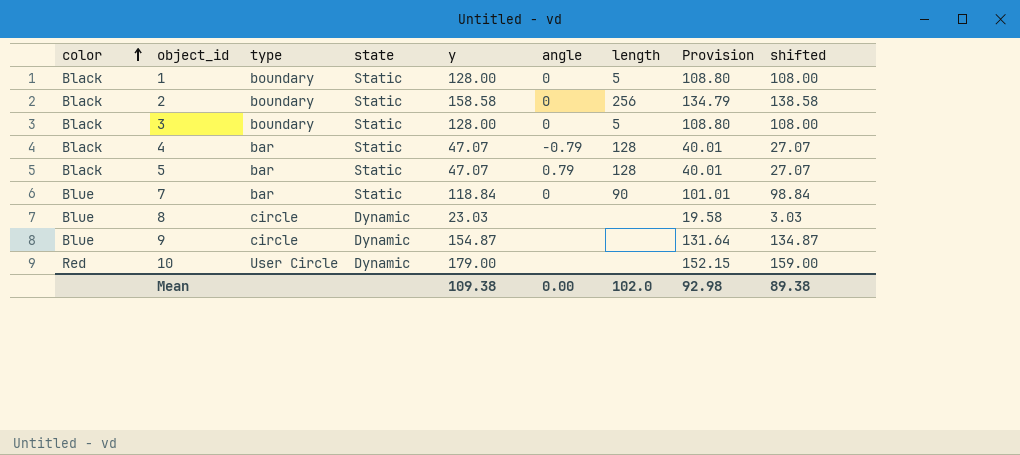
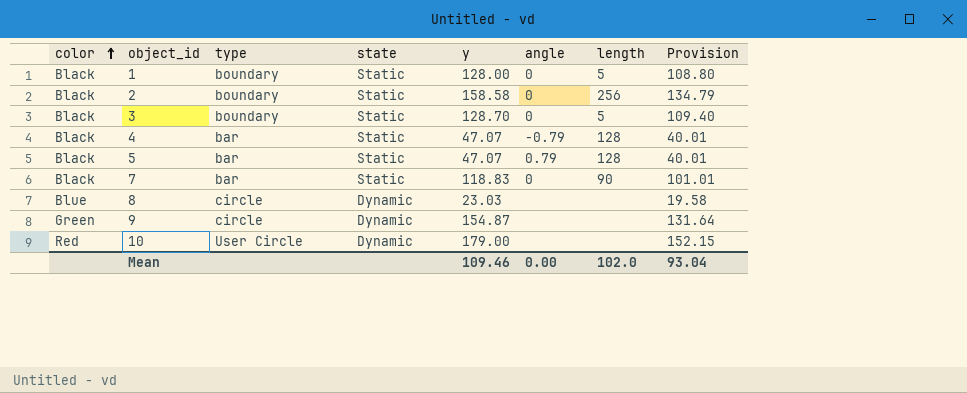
column shifted | formula: [y] - 20 -> none
3 | y: 128.00 -> 128.70
3 | Provision: 108.80 -> 109.40
7 | color: Blue -> Black
7 | y: 118.84 -> 118.83
9 | color: Blue -> Green
Mean | y: 109.38 -> 109.46
Mean | Provision: 92.98 -> 93.04

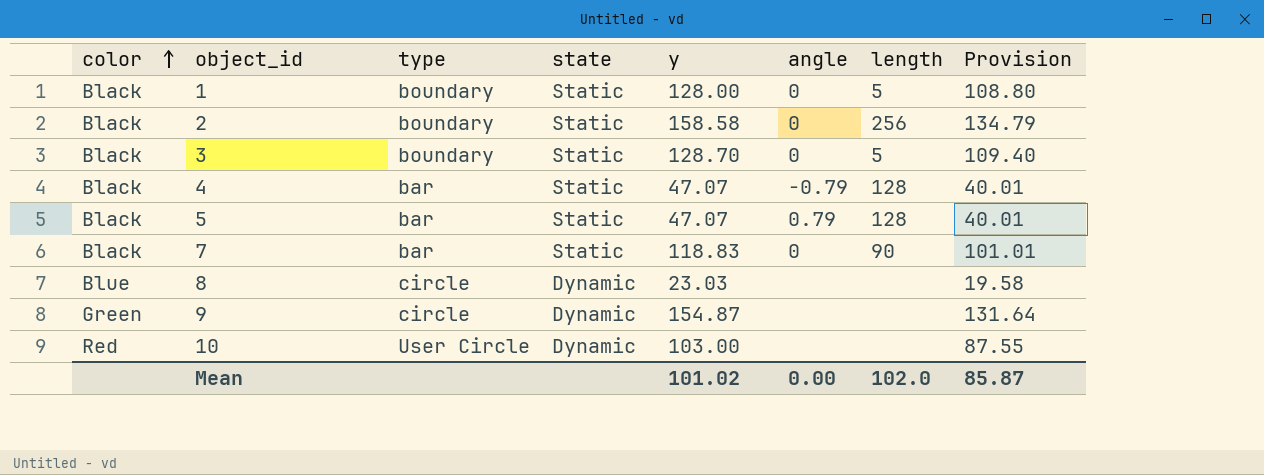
10 | y: 179.00 -> 103.00
10 | Provision: 152.15 -> 87.55
Mean | y: 109.46 -> 101.02
Mean | Provision: 93.04 -> 85.87

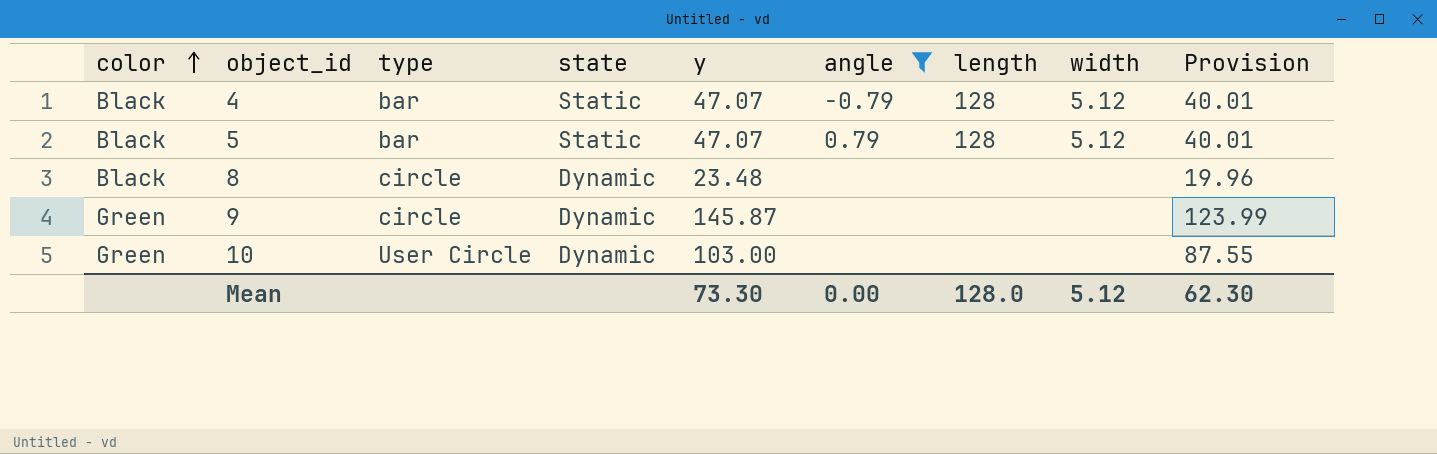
filter: none -> angle != 0
column width | position: none -> 8
8 | color: Blue -> Black
8 | y: 23.03 -> 23.48
8 | Provision: 19.58 -> 19.96
9 | y: 154.87 -> 145.87
9 | Provision: 131.64 -> 123.99
10 | color: Red -> Green
Mean | y: 101.02 -> 73.30
Mean | length: 102.0 -> 128.0
Mean | Provision: 85.87 -> 62.30

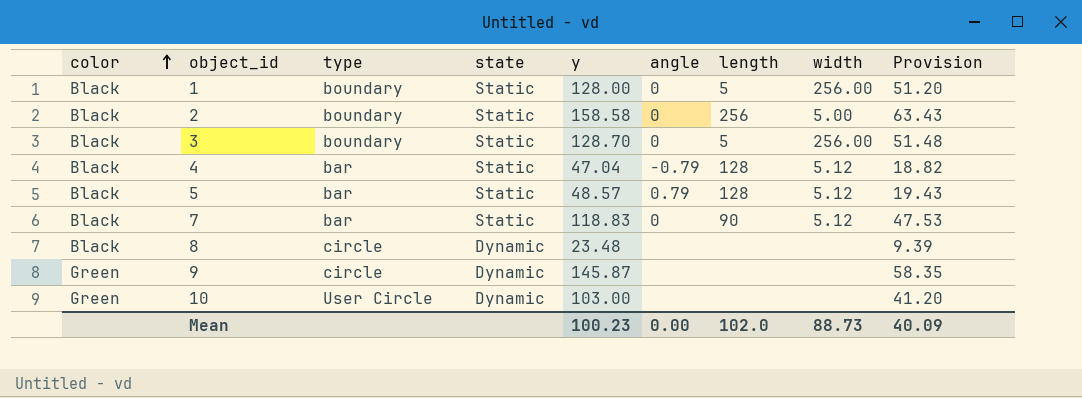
filter: angle != 0 -> none
column Provision | formula: [y] * 0.85 -> [y] * 0.4
4 | y: 47.07 -> 47.04
5 | y: 47.07 -> 48.57
Mean | y: 73.30 -> 100.23
Mean | length: 128.0 -> 102.0
Mean | width: 5.12 -> 88.73
Mean | Provision: 62.30 -> 40.09

